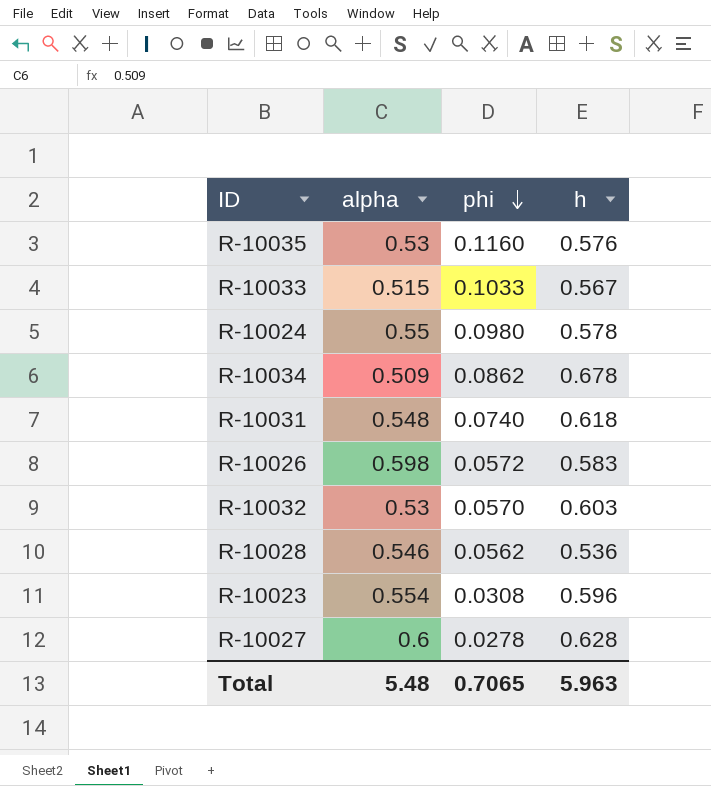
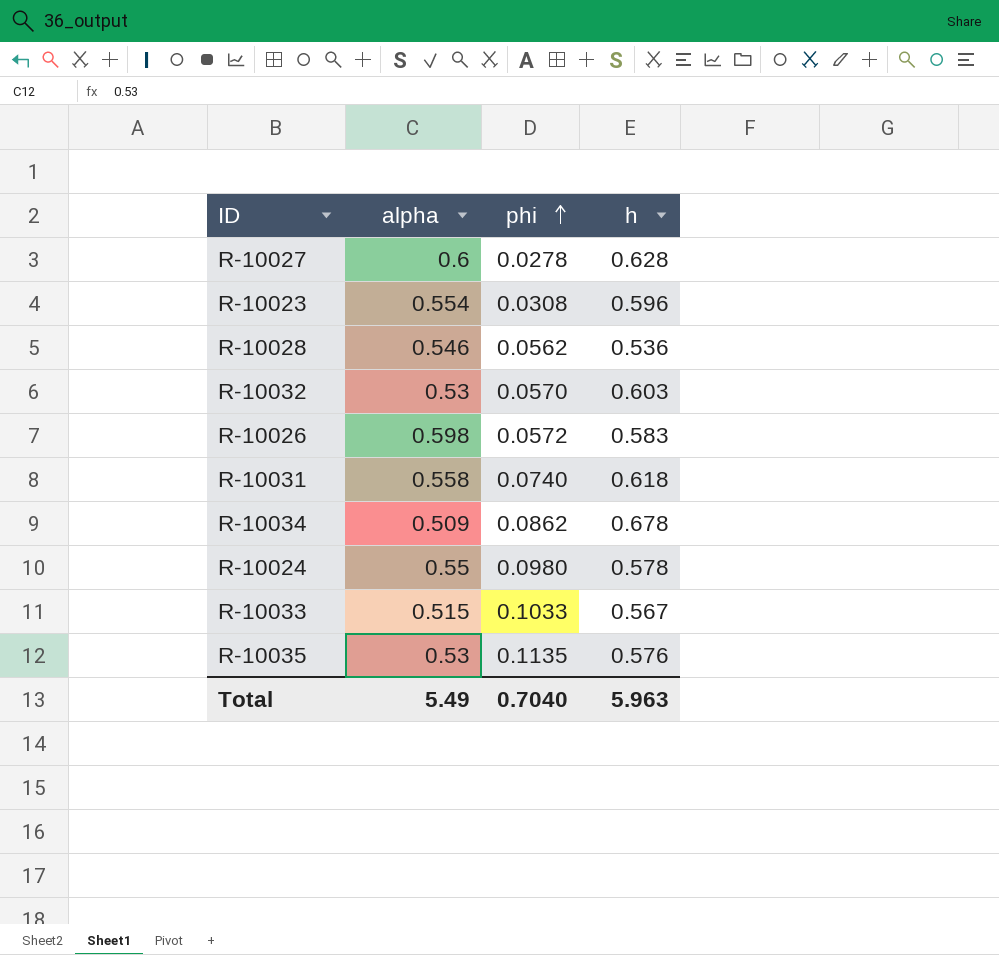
row order: phi descending -> phi ascending
R-10031 | alpha: 0.548 -> 0.558
R-10035 | phi: 0.1160 -> 0.1135
Total | alpha: 5.48 -> 5.49
Total | phi: 0.7065 -> 0.7040

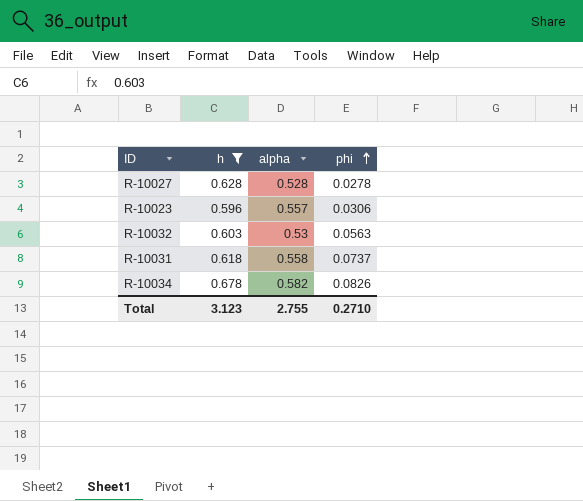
filter: none -> h >= 0.596
column h | position: 4 -> 2
R-10027 | alpha: 0.6 -> 0.528
R-10023 | alpha: 0.554 -> 0.557
R-10023 | phi: 0.0308 -> 0.0306
R-10032 | phi: 0.0570 -> 0.0563
R-10031 | phi: 0.0740 -> 0.0737
R-10034 | alpha: 0.509 -> 0.582
R-10034 | phi: 0.0862 -> 0.0826
Total | h: 5.963 -> 3.123
Total | alpha: 5.49 -> 2.755
Total | phi: 0.7040 -> 0.2710

